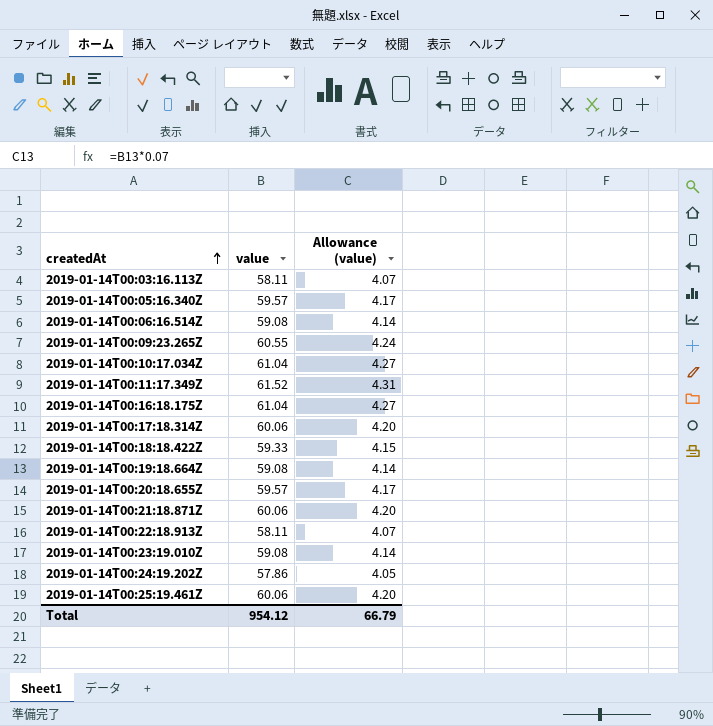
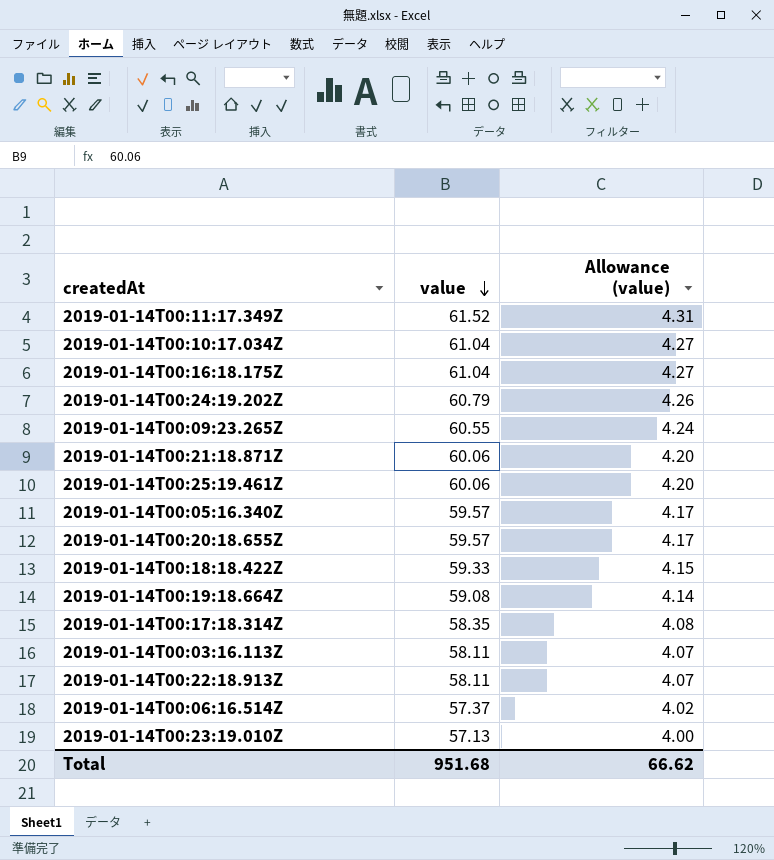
row order: createdAt ascending -> value descending
2019-01-14T00:24:19.202Z | value: 57.86 -> 60.79
2019-01-14T00:24:19.202Z | Allowance (value): 4.05 -> 4.26
2019-01-14T00:17:18.314Z | value: 60.06 -> 58.35
2019-01-14T00:17:18.314Z | Allowance (value): 4.20 -> 4.08
2019-01-14T00:06:16.514Z | value: 59.08 -> 57.37
2019-01-14T00:06:16.514Z | Allowance (value): 4.14 -> 4.02
2019-01-14T00:23:19.010Z | value: 59.08 -> 57.13
2019-01-14T00:23:19.010Z | Allowance (value): 4.14 -> 4.00
Total | value: 954.12 -> 951.68
Total | Allowance (value): 66.79 -> 66.62

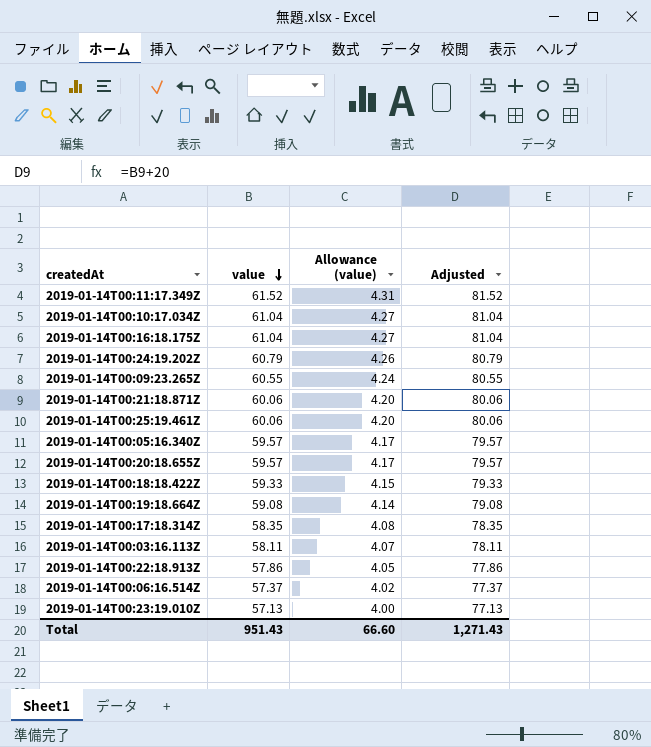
column Adjusted | formula: none -> [value] + 20
2019-01-14T00:22:18.913Z | value: 58.11 -> 57.86
2019-01-14T00:22:18.913Z | Allowance (value): 4.07 -> 4.05
Total | value: 951.68 -> 951.43
Total | Allowance (value): 66.62 -> 66.60

